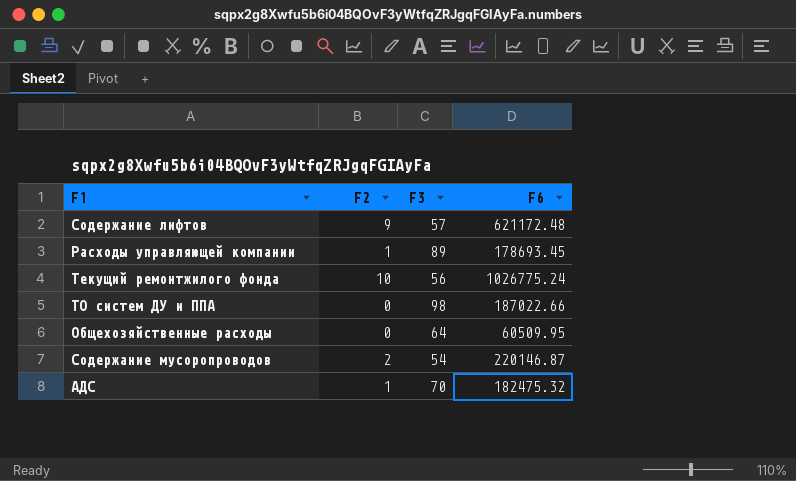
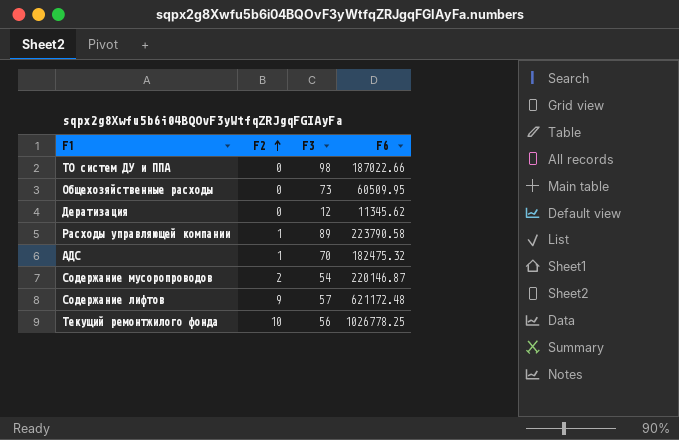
row order: none -> F2 ascending
Общехозяйственные расходы | F3: 64 -> 73
row Дератизация: none -> 0 | 12 | 11345.62
Расходы управляющей компании | F6: 178693.45 -> 223790.58
Текущий ремонтжилого фонда | F6: 1026775.24 -> 1026778.25

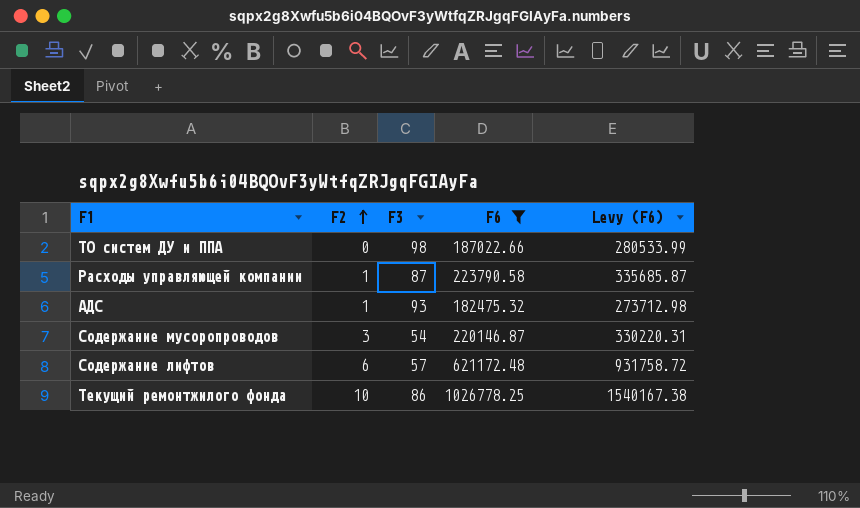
filter: none -> F6 >= 182475.32
column Levy (F6) | formula: none -> [F6] * 1.5
Расходы управляющей компании | F3: 89 -> 87
АДС | F3: 70 -> 93
Содержание мусоропроводов | F2: 2 -> 3
Содержание лифтов | F2: 9 -> 6
Текущий ремонтжилого фонда | F3: 56 -> 86

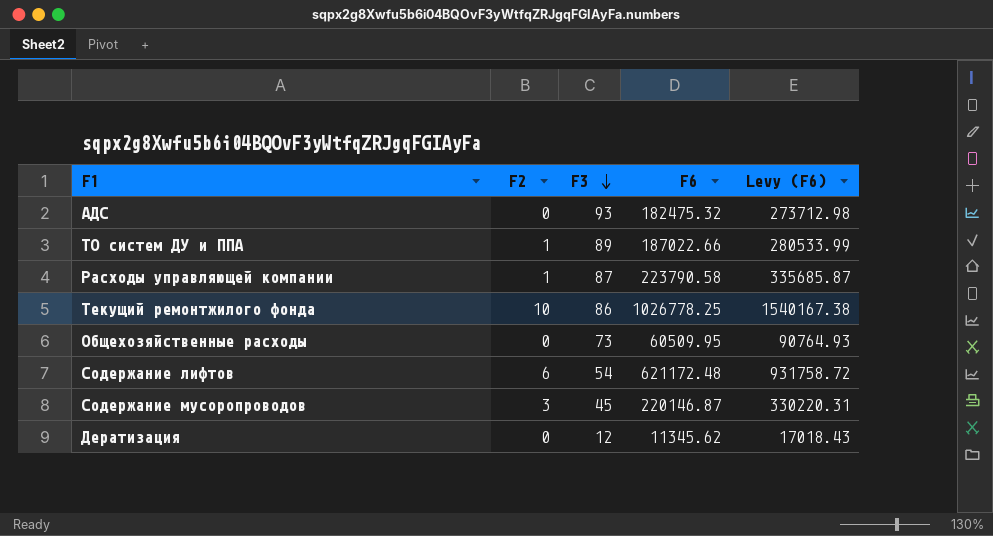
filter: F6 >= 182475.32 -> none
row order: F2 ascending -> F3 descending
АДС | F2: 1 -> 0
ТО систем ДУ и ППА | F2: 0 -> 1
ТО систем ДУ и ППА | F3: 98 -> 89
Содержание лифтов | F3: 57 -> 54
Содержание мусоропроводов | F3: 54 -> 45

